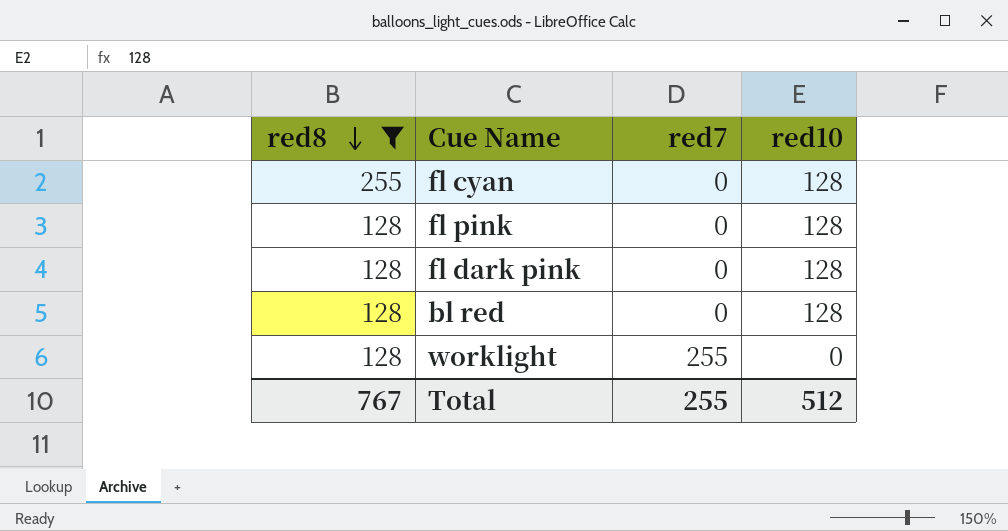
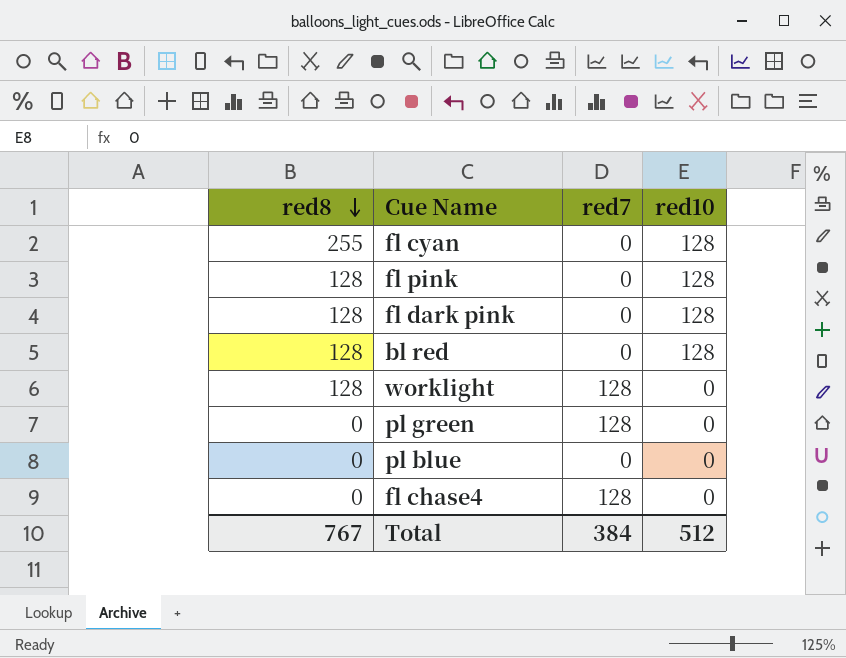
filter: red8 != 0 -> none
worklight | red7: 255 -> 128
Total | red7: 255 -> 384

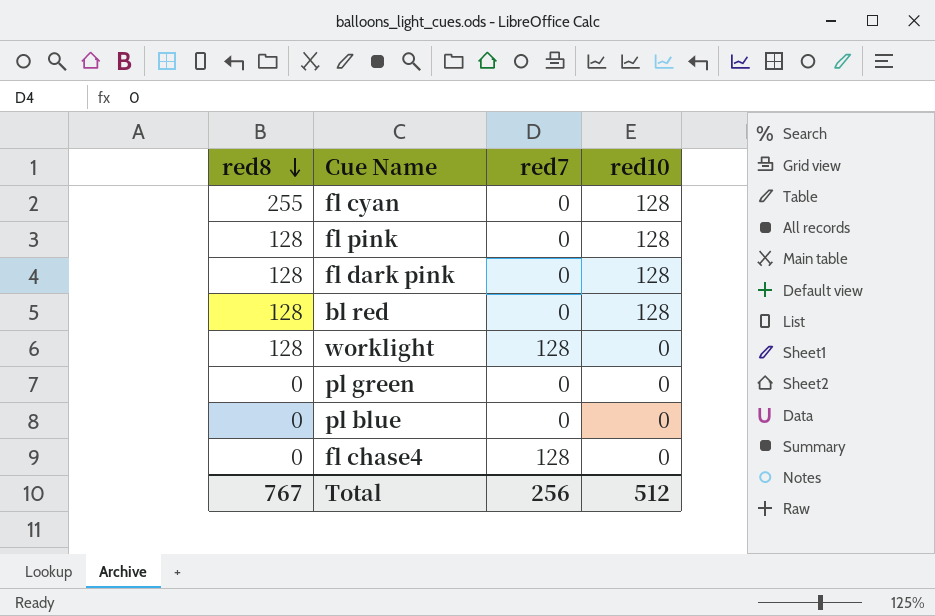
pl green | red7: 128 -> 0
Total | red7: 384 -> 256

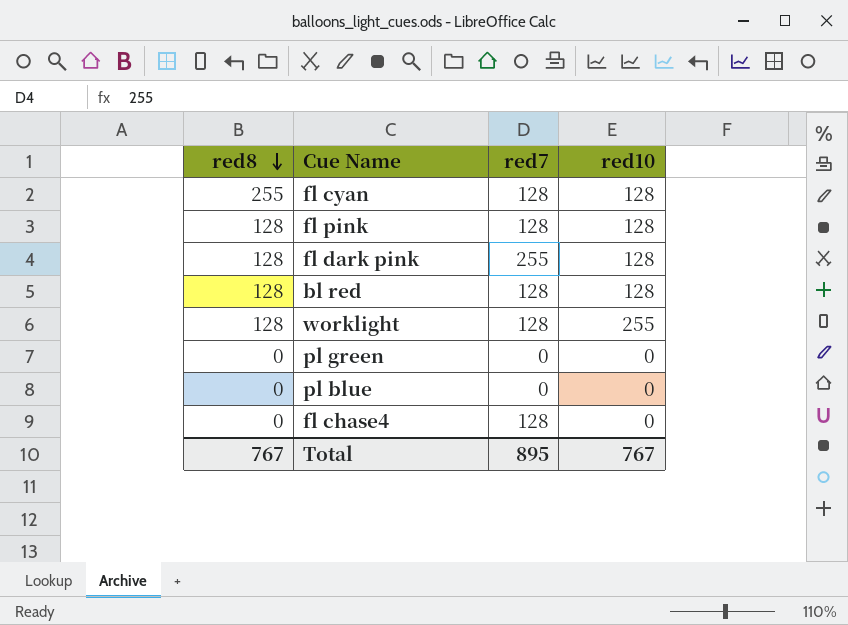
fl cyan | red7: 0 -> 128
fl pink | red7: 0 -> 128
fl dark pink | red7: 0 -> 255
bl red | red7: 0 -> 128
worklight | red10: 0 -> 255
Total | red7: 256 -> 895
Total | red10: 512 -> 767

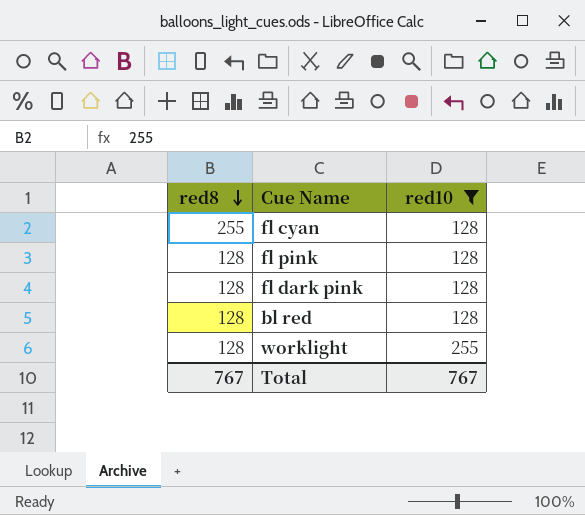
filter: none -> red10 != 0
column red7 | position: 3 -> none

